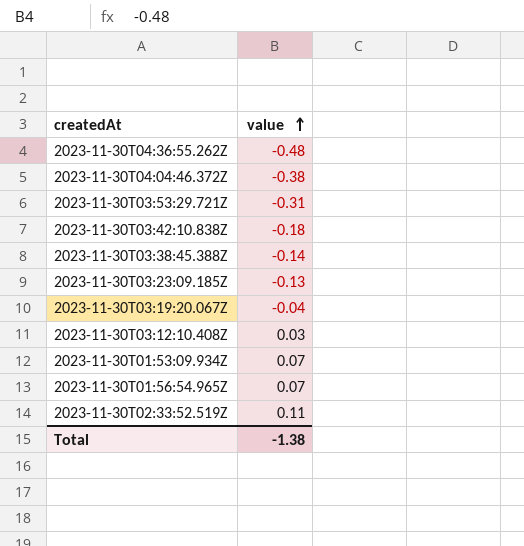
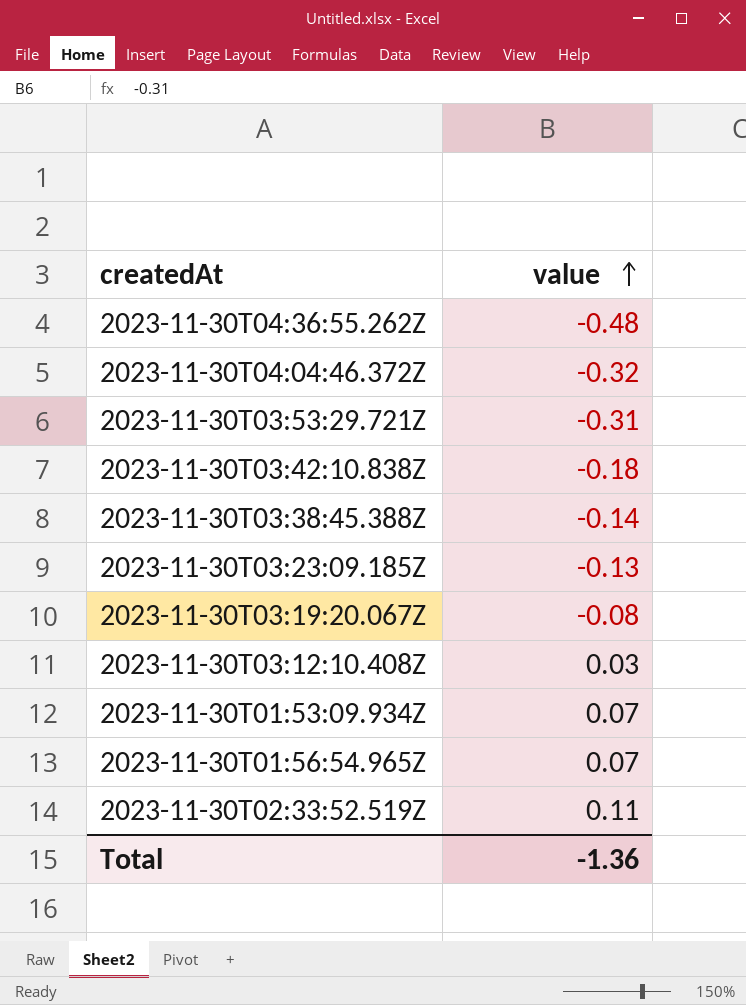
2023-11-30T04:04:46.372Z | value: -0.38 -> -0.32
2023-11-30T03:19:20.067Z | value: -0.04 -> -0.08
Total | value: -1.38 -> -1.36

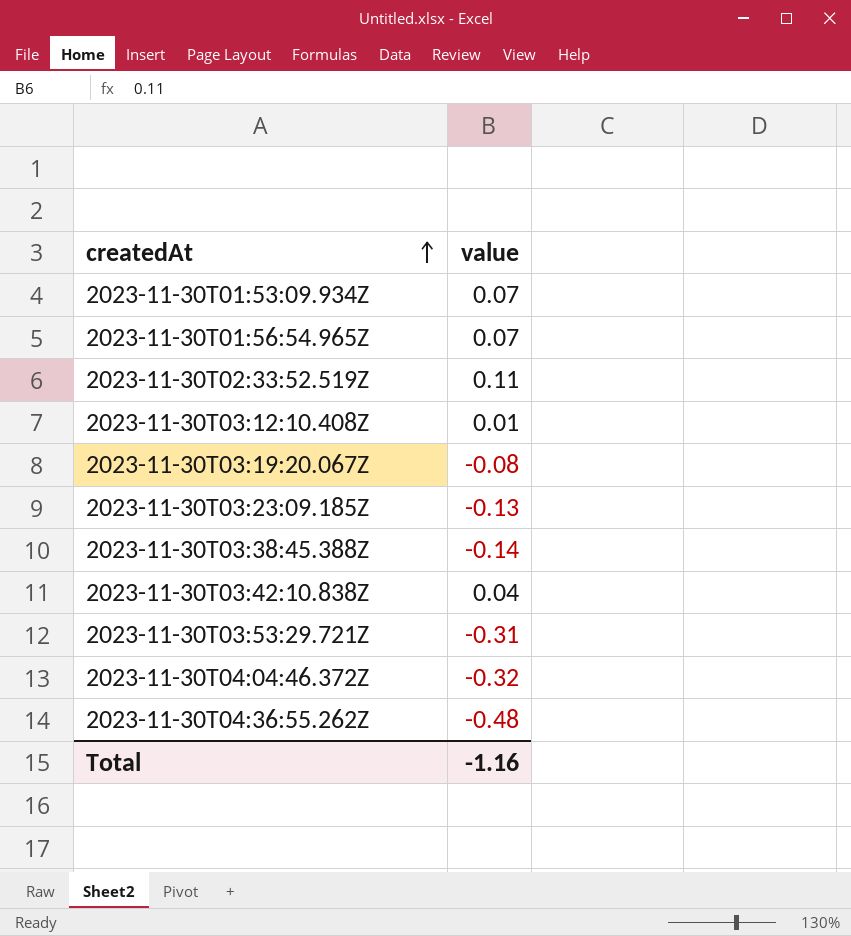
row order: value ascending -> createdAt ascending
2023-11-30T03:12:10.408Z | value: 0.03 -> 0.01
2023-11-30T03:42:10.838Z | value: -0.18 -> 0.04
Total | value: -1.36 -> -1.16

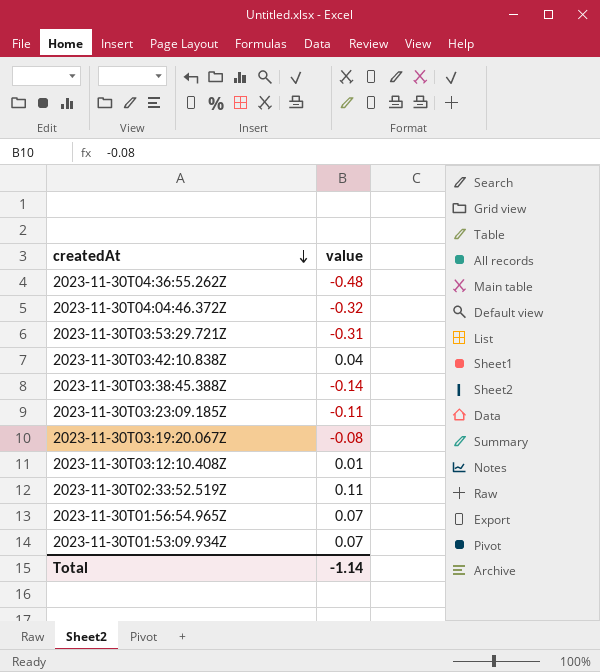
row order: createdAt ascending -> createdAt descending
2023-11-30T03:23:09.185Z | value: -0.13 -> -0.11
Total | value: -1.16 -> -1.14

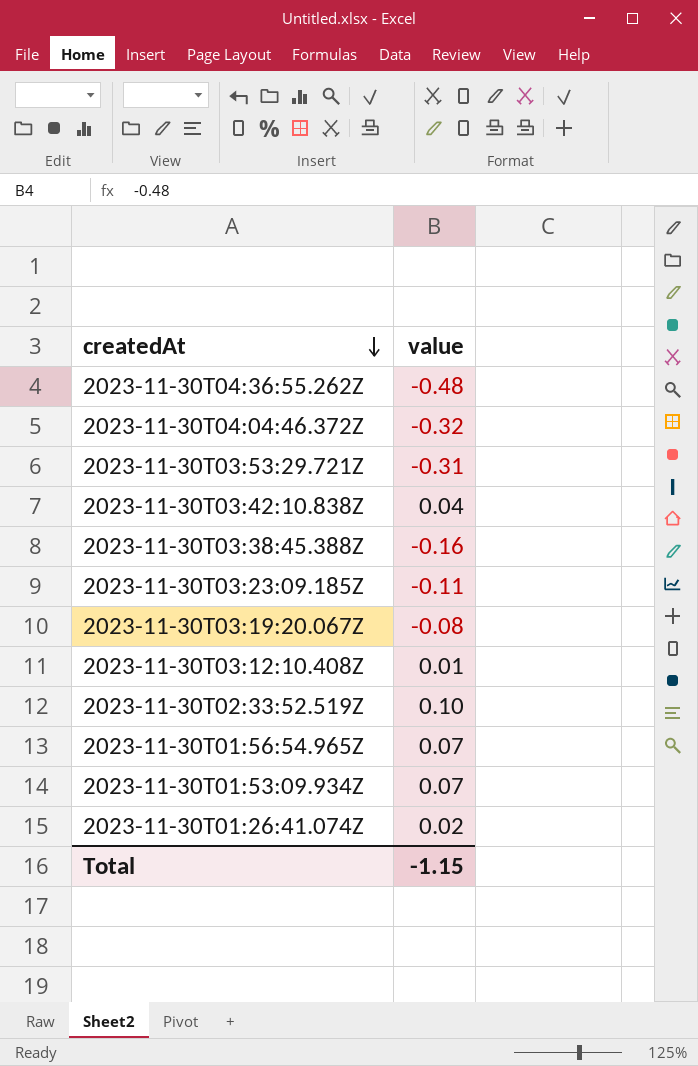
2023-11-30T03:38:45.388Z | value: -0.14 -> -0.16
2023-11-30T02:33:52.519Z | value: 0.11 -> 0.10
row 2023-11-30T01:26:41.074Z: none -> 0.02
Total | value: -1.14 -> -1.15

